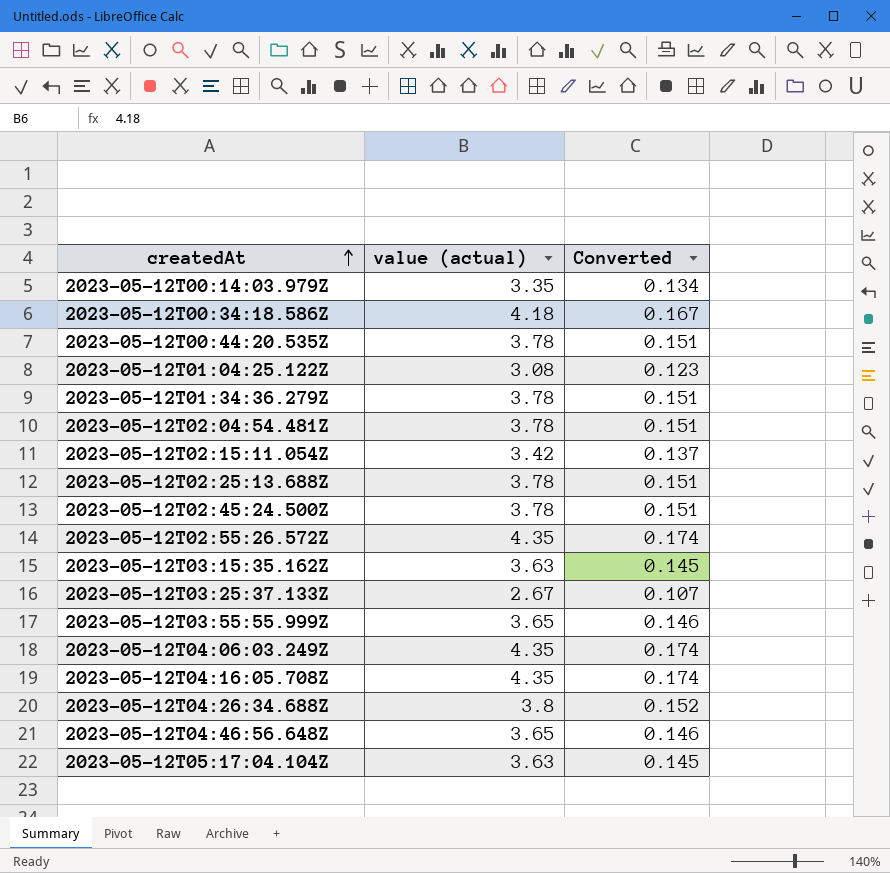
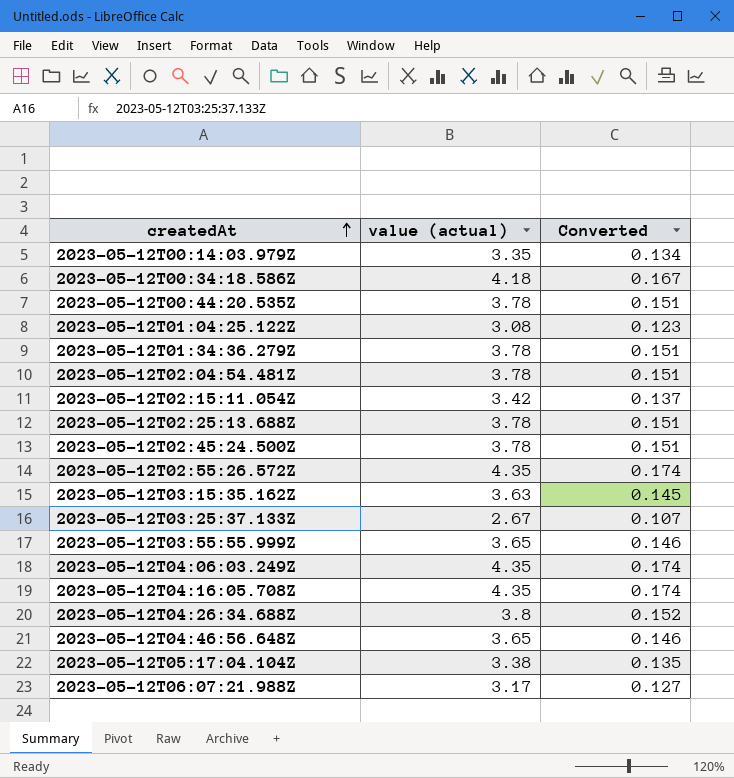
2023-05-12T05:17:04.104Z | value (actual): 3.63 -> 3.38
2023-05-12T05:17:04.104Z | Converted: 0.145 -> 0.135
row 2023-05-12T06:07:21.988Z: none -> 3.17 | 0.127

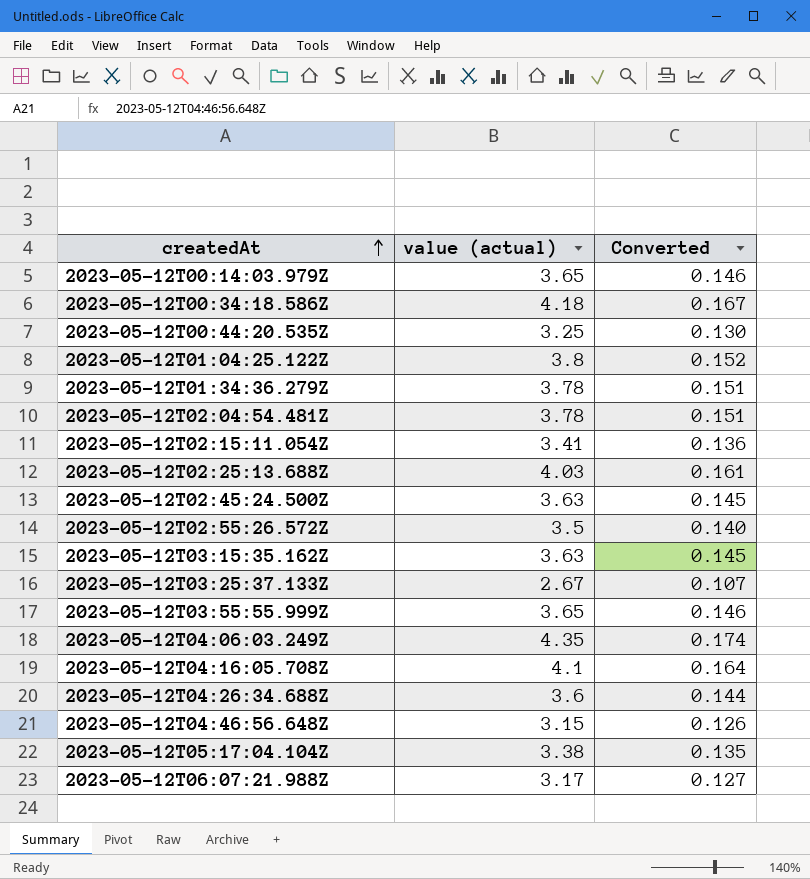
2023-05-12T00:14:03.979Z | value (actual): 3.35 -> 3.65
2023-05-12T00:14:03.979Z | Converted: 0.134 -> 0.146
2023-05-12T00:44:20.535Z | value (actual): 3.78 -> 3.25
2023-05-12T00:44:20.535Z | Converted: 0.151 -> 0.130
2023-05-12T01:04:25.122Z | value (actual): 3.08 -> 3.8
2023-05-12T01:04:25.122Z | Converted: 0.123 -> 0.152
2023-05-12T02:15:11.054Z | value (actual): 3.42 -> 3.41
2023-05-12T02:15:11.054Z | Converted: 0.137 -> 0.136
2023-05-12T02:25:13.688Z | value (actual): 3.78 -> 4.03
2023-05-12T02:25:13.688Z | Converted: 0.151 -> 0.161
2023-05-12T02:45:24.500Z | value (actual): 3.78 -> 3.63
2023-05-12T02:45:24.500Z | Converted: 0.151 -> 0.145
2023-05-12T02:55:26.572Z | value (actual): 4.35 -> 3.5
2023-05-12T02:55:26.572Z | Converted: 0.174 -> 0.140
2023-05-12T04:16:05.708Z | value (actual): 4.35 -> 4.1
2023-05-12T04:16:05.708Z | Converted: 0.174 -> 0.164
2023-05-12T04:26:34.688Z | value (actual): 3.8 -> 3.6
2023-05-12T04:26:34.688Z | Converted: 0.152 -> 0.144
2023-05-12T04:46:56.648Z | value (actual): 3.65 -> 3.15
2023-05-12T04:46:56.648Z | Converted: 0.146 -> 0.126

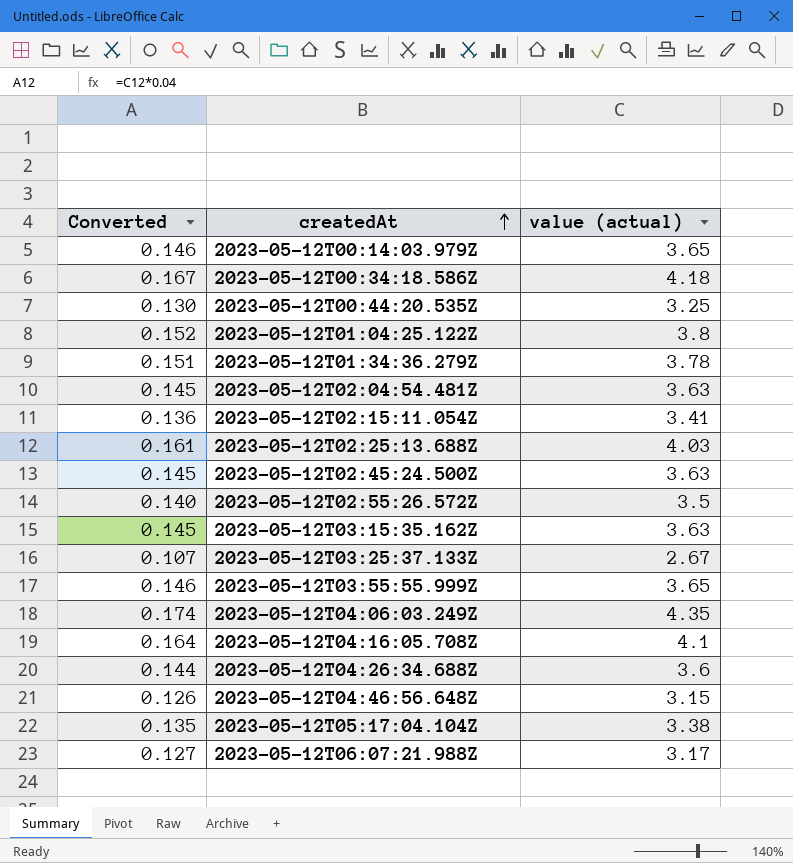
column Converted | position: 3 -> 1
2023-05-12T02:04:54.481Z | Converted: 0.151 -> 0.145
2023-05-12T02:04:54.481Z | value (actual): 3.78 -> 3.63

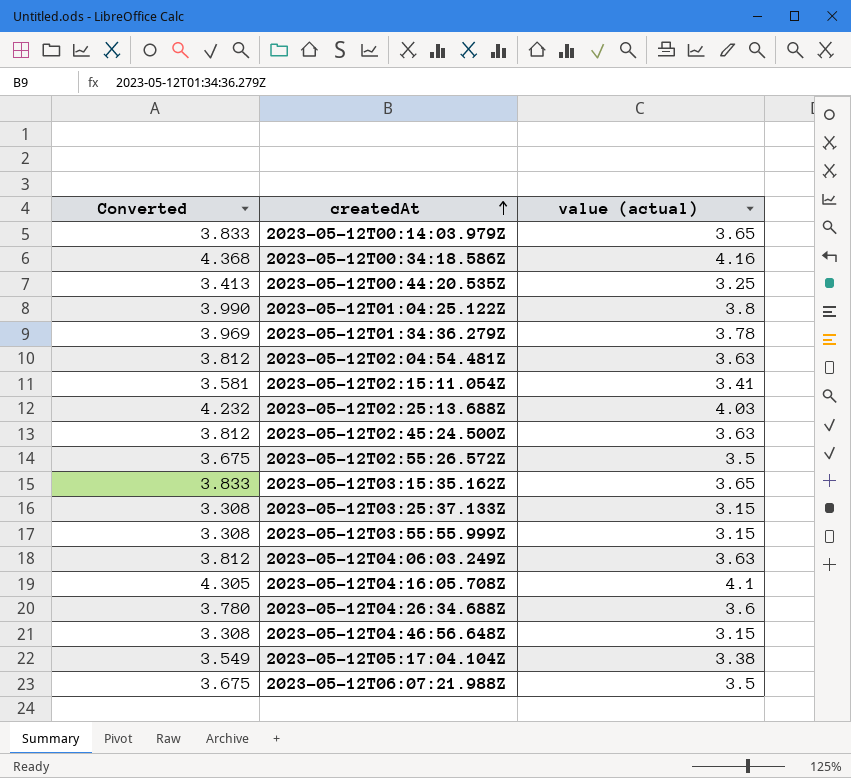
column Converted | formula: [value (actual)] * 0.04 -> [value (actual)] * 1.05
2023-05-12T00:34:18.586Z | value (actual): 4.18 -> 4.16
2023-05-12T03:15:35.162Z | value (actual): 3.63 -> 3.65
2023-05-12T03:25:37.133Z | value (actual): 2.67 -> 3.15
2023-05-12T03:55:55.999Z | value (actual): 3.65 -> 3.15
2023-05-12T04:06:03.249Z | value (actual): 4.35 -> 3.63
2023-05-12T06:07:21.988Z | value (actual): 3.17 -> 3.5

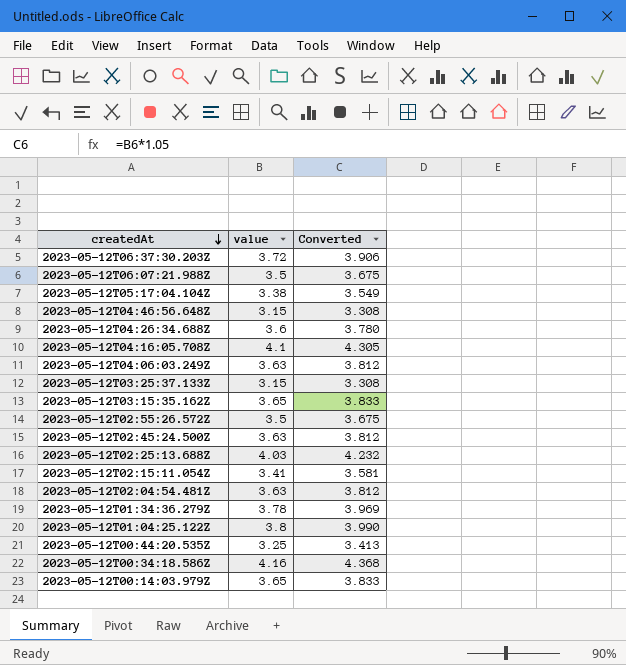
row order: createdAt ascending -> createdAt descending
column name: value (actual) -> value
column Converted | position: 1 -> 3
row 2023-05-12T03:55:55.999Z: 3.308 | 3.15 -> none
row 2023-05-12T06:37:30.203Z: none -> 3.72 | 3.906

